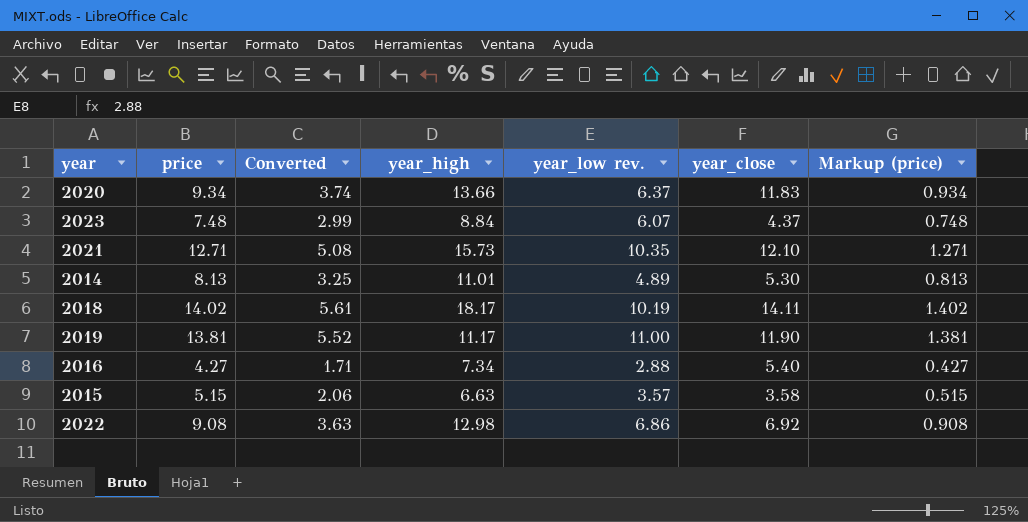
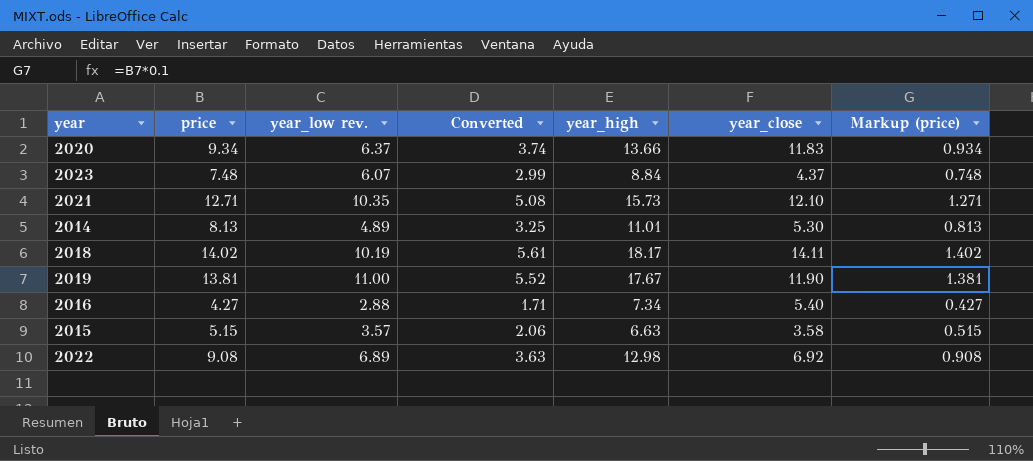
column year_low rev. | position: 5 -> 3
2019 | year_high: 11.17 -> 17.67
2022 | year_low rev.: 6.86 -> 6.89

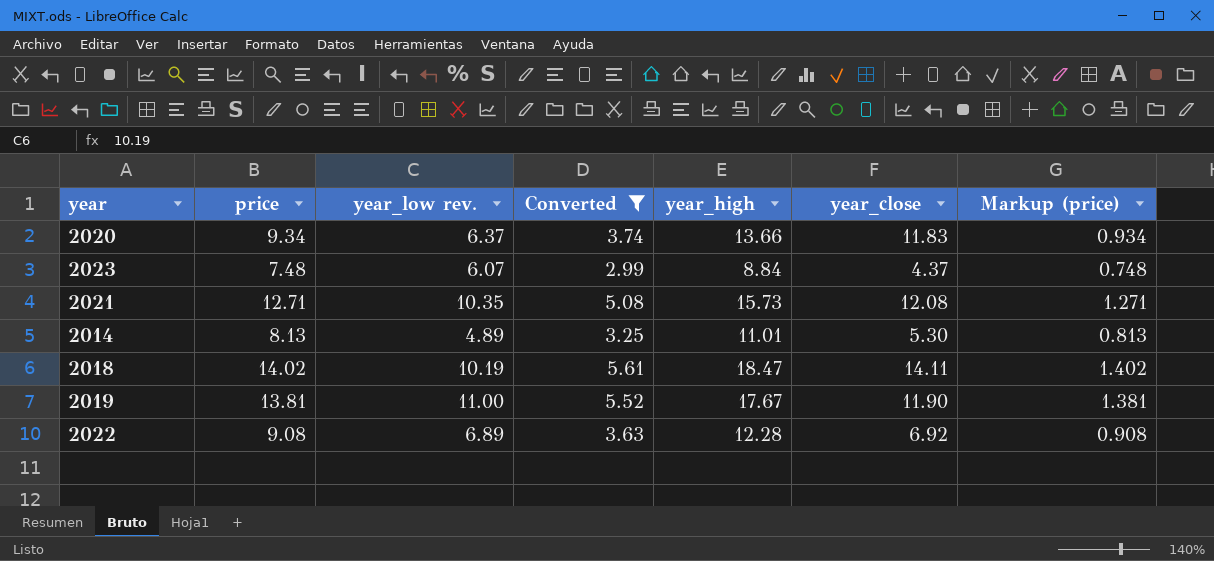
filter: none -> Converted >= 2.99
2021 | year_close: 12.10 -> 12.08
2018 | year_high: 18.17 -> 18.47
2022 | year_high: 12.98 -> 12.28

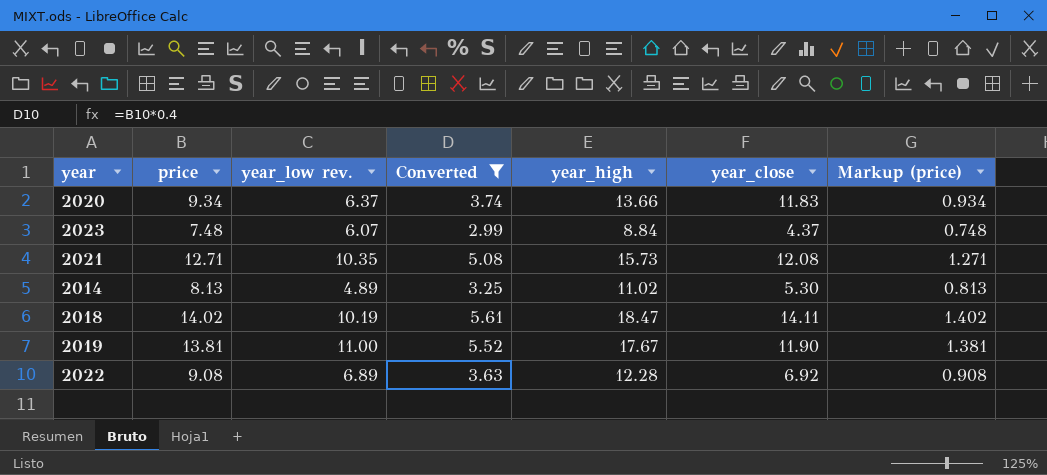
2014 | year_high: 11.01 -> 11.02

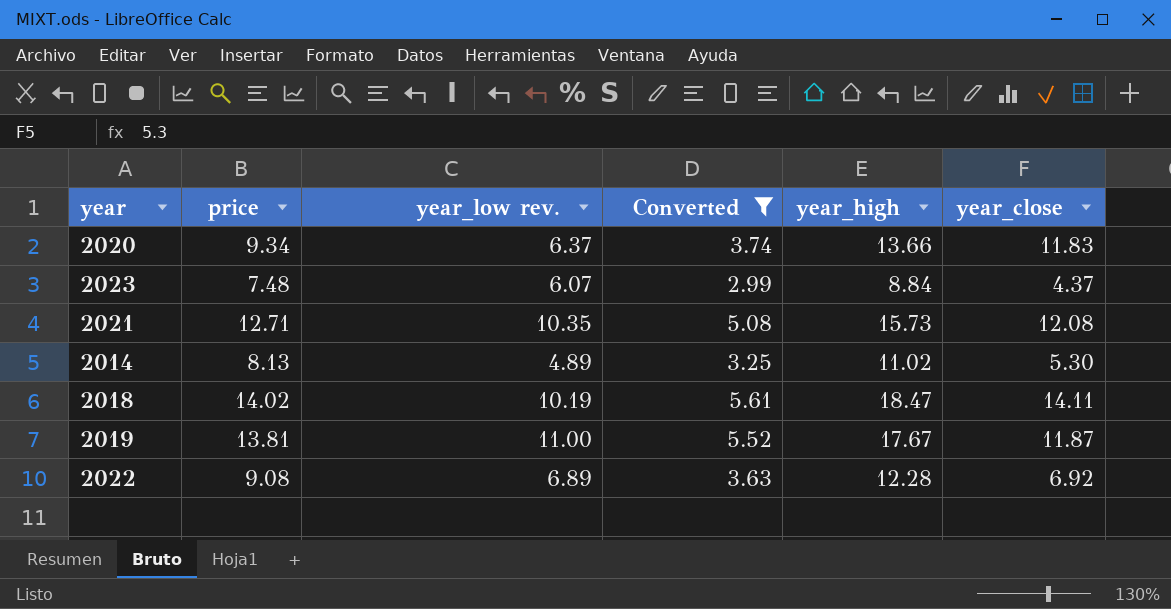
column Markup (price) | formula: [price] * 0.1 -> none
2019 | year_close: 11.90 -> 11.87

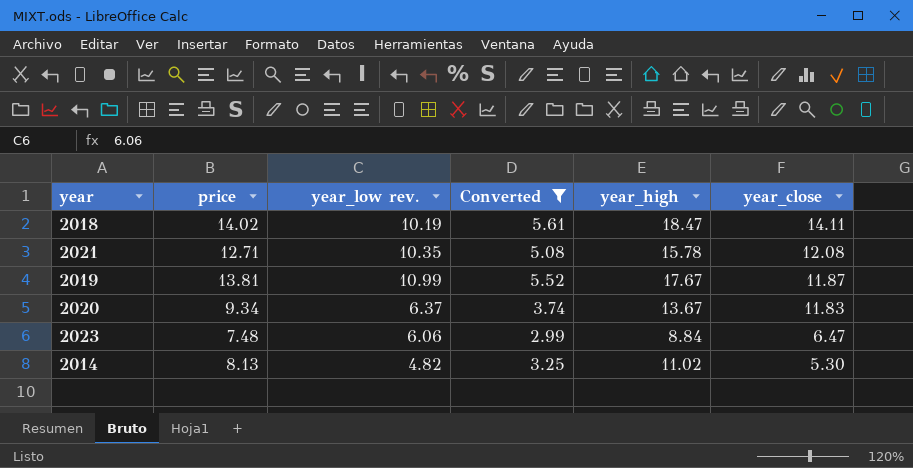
row order: none -> year_close descending
row 2022: 9.08 | 6.89 | 3.63 | 12.28 | 6.92 -> none
2021 | year_high: 15.73 -> 15.78
2019 | year_low rev.: 11.00 -> 10.99
2020 | year_high: 13.66 -> 13.67
2023 | year_low rev.: 6.07 -> 6.06
2023 | year_close: 4.37 -> 6.47
2014 | year_low rev.: 4.89 -> 4.82

